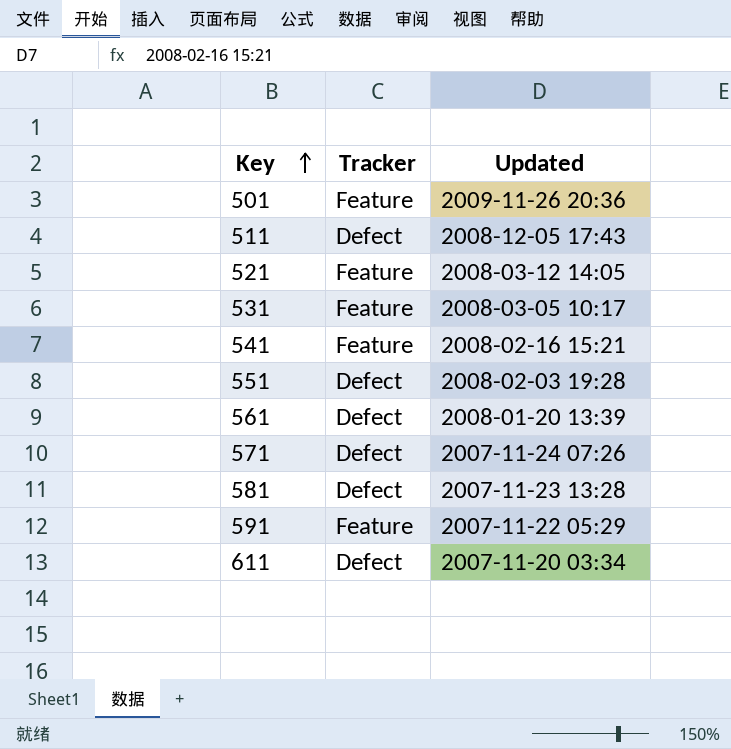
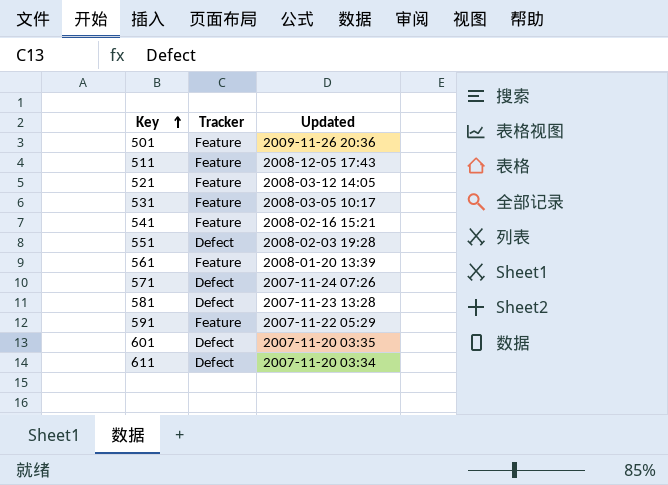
511 | Tracker: Defect -> Feature
561 | Tracker: Defect -> Feature
row 601: none -> Defect | 2007-11-20 03:35

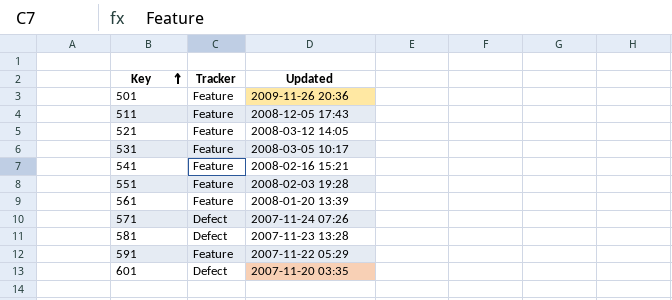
row 611: Defect | 2007-11-20 03:34 -> none
551 | Tracker: Defect -> Feature

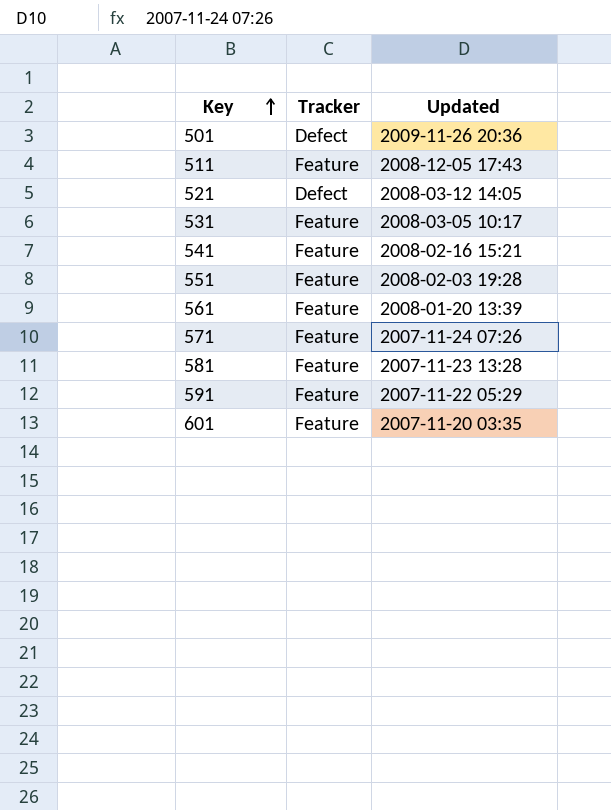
501 | Tracker: Feature -> Defect
521 | Tracker: Feature -> Defect
571 | Tracker: Defect -> Feature
581 | Tracker: Defect -> Feature
601 | Tracker: Defect -> Feature

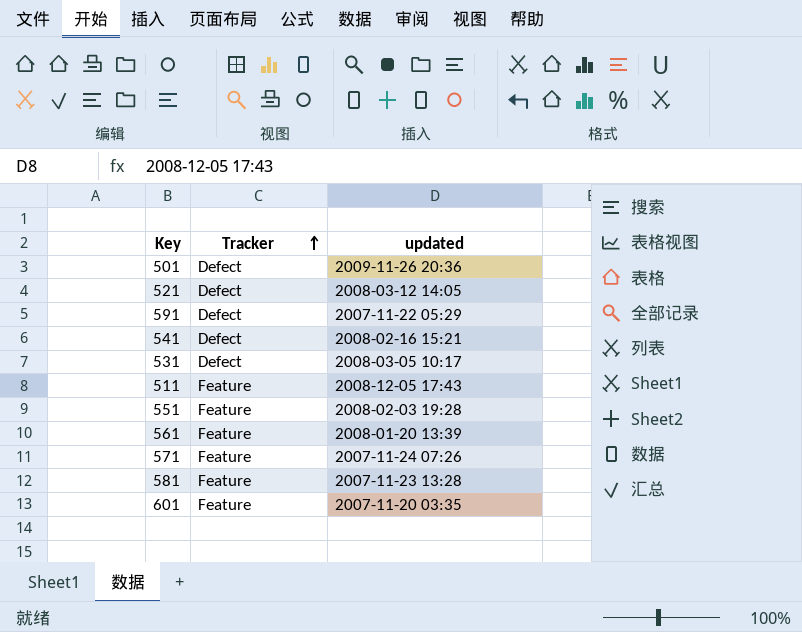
row order: Key ascending -> Tracker ascending
column name: Updated -> updated
591 | Tracker: Feature -> Defect
541 | Tracker: Feature -> Defect
531 | Tracker: Feature -> Defect

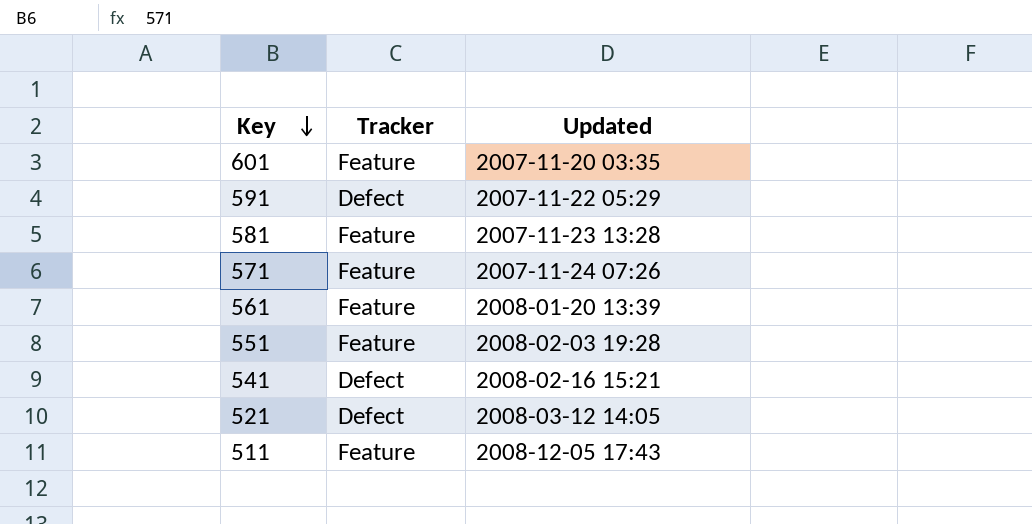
row order: Tracker ascending -> Key descending
column name: updated -> Updated
row 501: Defect | 2009-11-26 20:36 -> none
row 531: Defect | 2008-03-05 10:17 -> none

